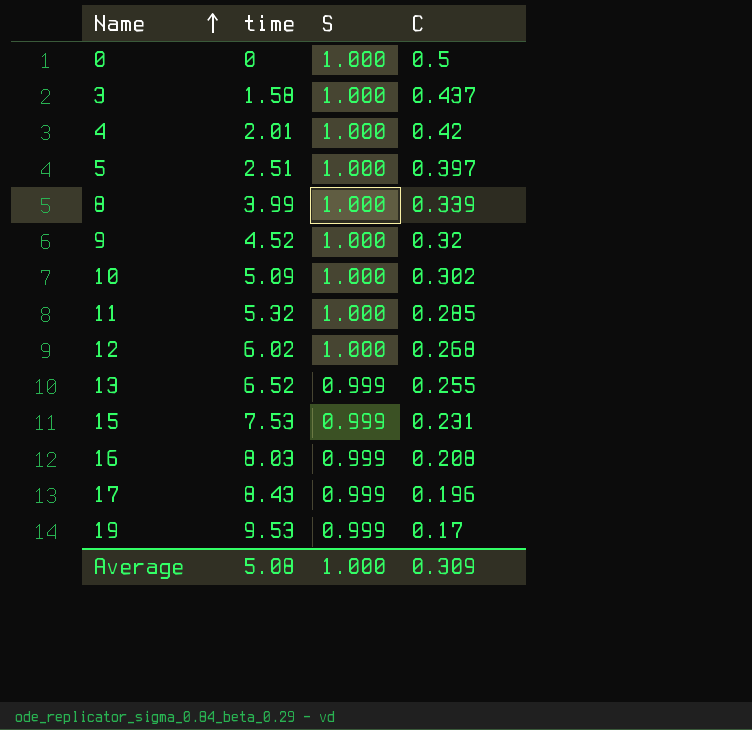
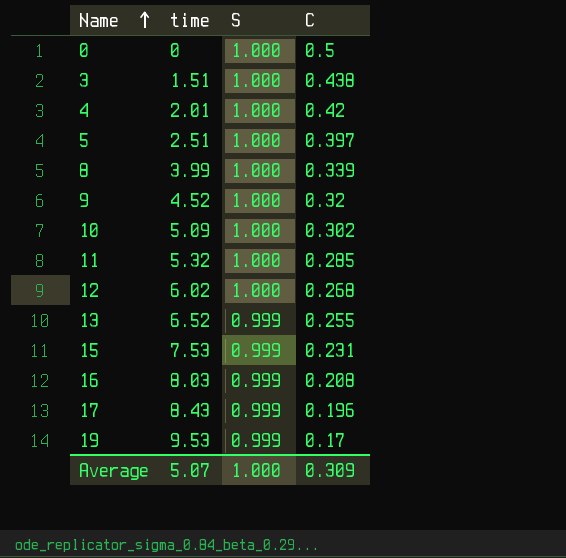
3 | time: 1.58 -> 1.51
3 | C: 0.437 -> 0.438
Average | time: 5.08 -> 5.07

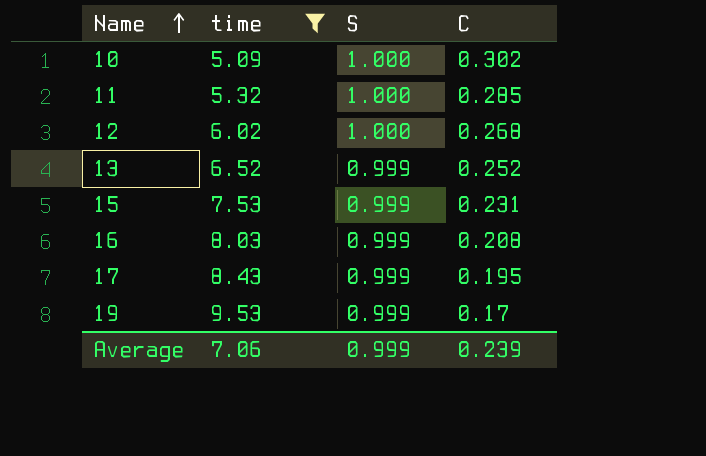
filter: none -> time >= 5.09
13 | C: 0.255 -> 0.252
17 | C: 0.196 -> 0.195
Average | time: 5.07 -> 7.06
Average | S: 1.000 -> 0.999
Average | C: 0.309 -> 0.239

